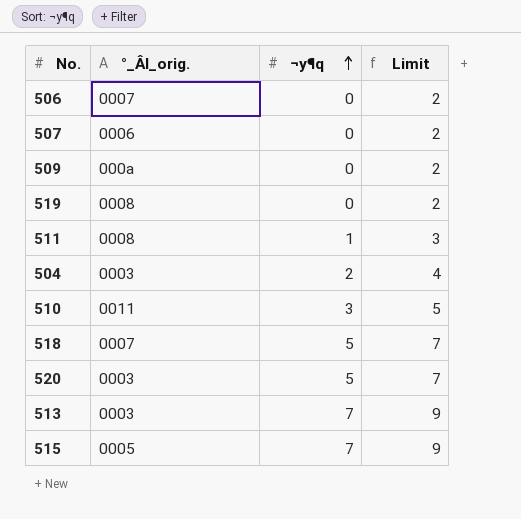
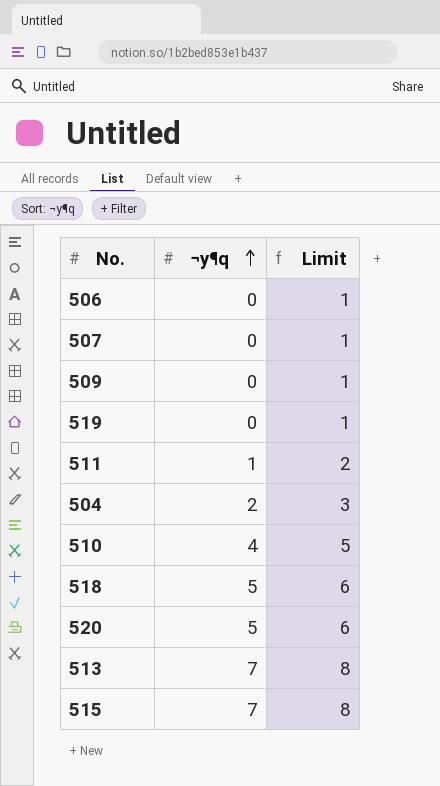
column °_ÂI_orig. | position: 2 -> none
column Limit | formula: [¬y¶q] + 2 -> [¬y¶q] + 1
510 | ¬y¶q: 3 -> 4

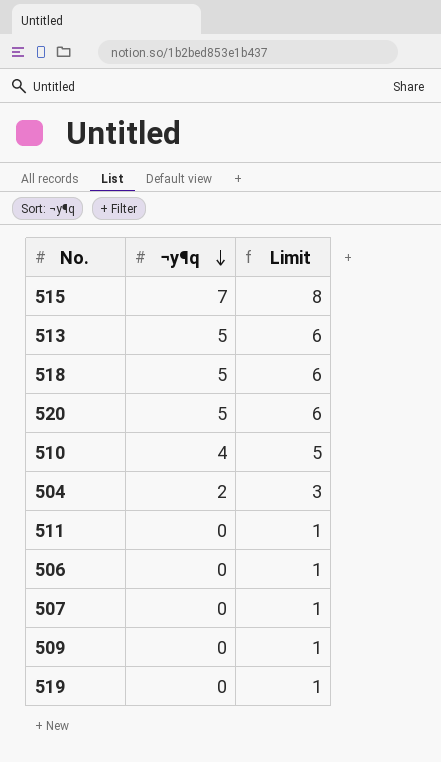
row order: ¬y¶q ascending -> ¬y¶q descending
513 | ¬y¶q: 7 -> 5
513 | Limit: 8 -> 6
511 | ¬y¶q: 1 -> 0
511 | Limit: 2 -> 1

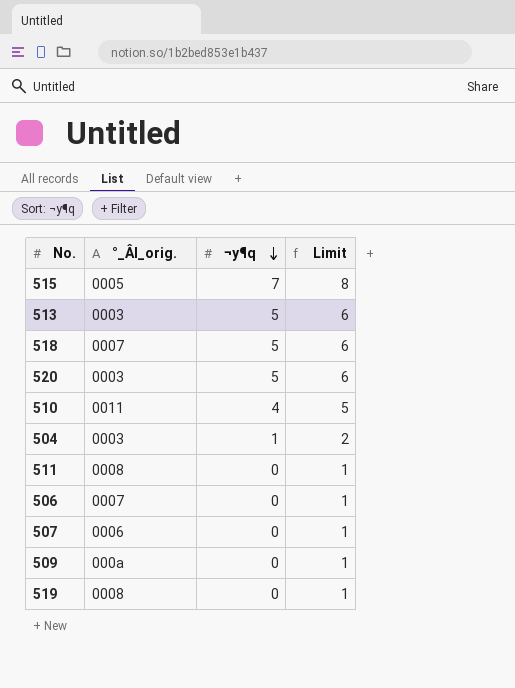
column °_ÂI_orig. | position: none -> 2
504 | ¬y¶q: 2 -> 1
504 | Limit: 3 -> 2

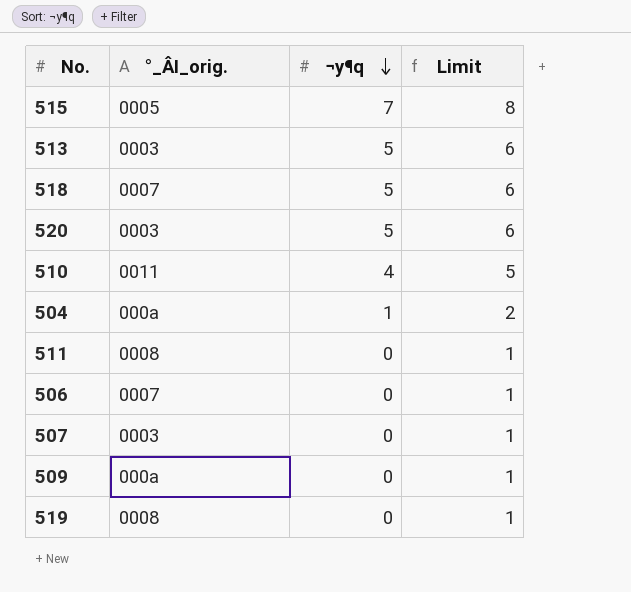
504 | °_ÂI_orig.: 0003 -> 000a
507 | °_ÂI_orig.: 0006 -> 0003

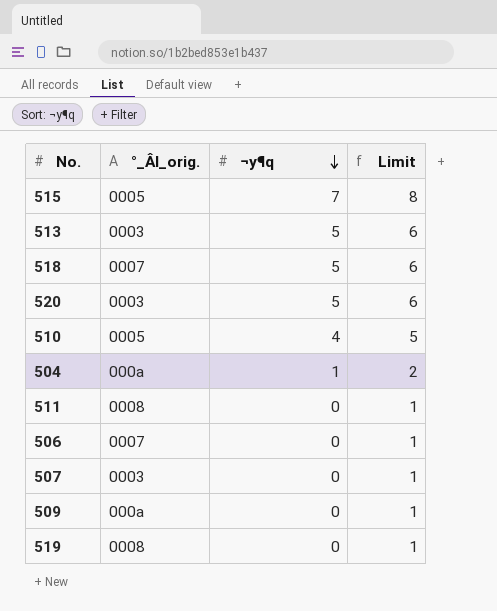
510 | °_ÂI_orig.: 0011 -> 0005

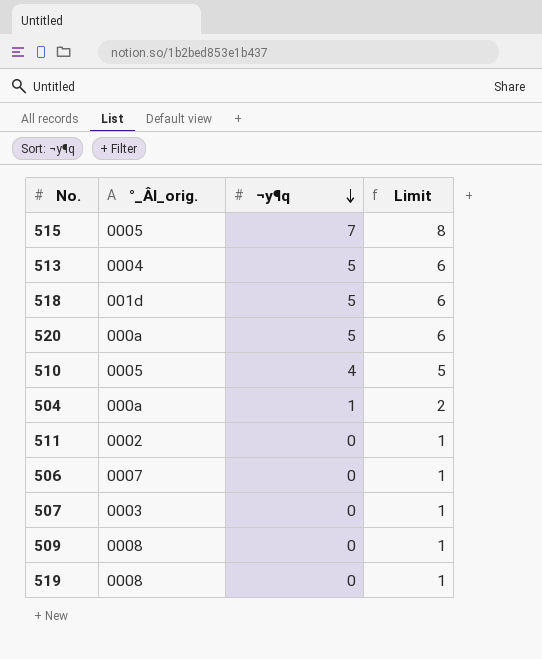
513 | °_ÂI_orig.: 0003 -> 0004
518 | °_ÂI_orig.: 0007 -> 001d
520 | °_ÂI_orig.: 0003 -> 000a
511 | °_ÂI_orig.: 0008 -> 0002
509 | °_ÂI_orig.: 000a -> 0008

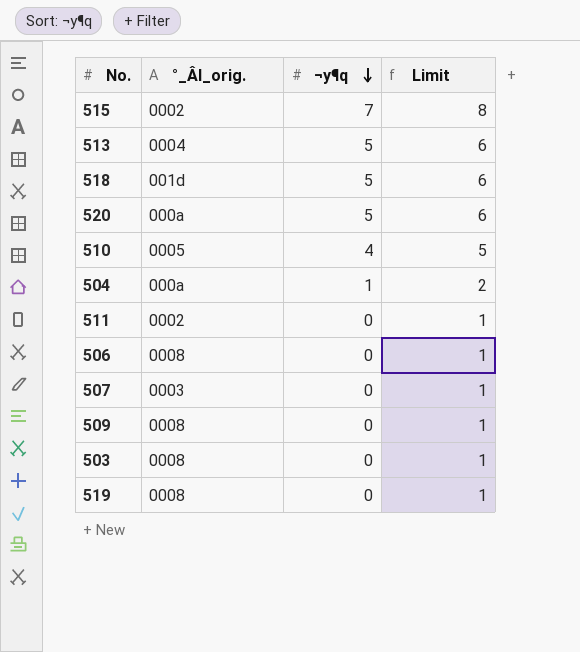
515 | °_ÂI_orig.: 0005 -> 0002
506 | °_ÂI_orig.: 0007 -> 0008
row 503: none -> 0008 | 0 | 1

